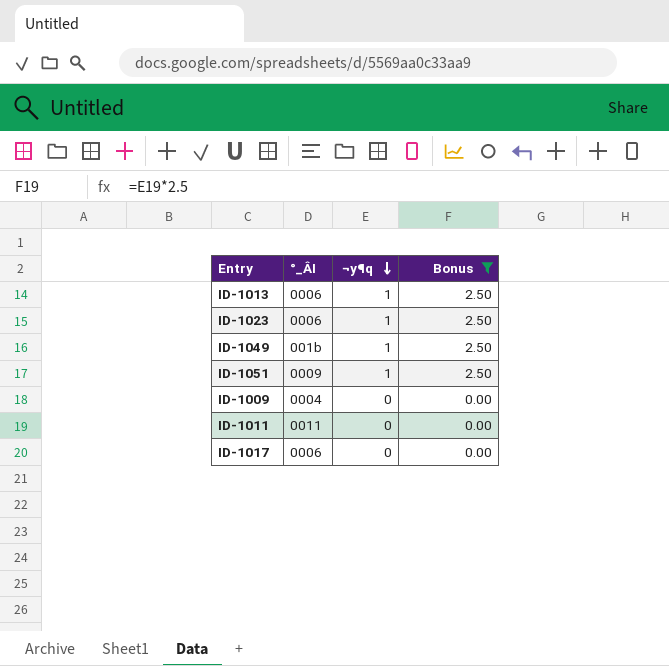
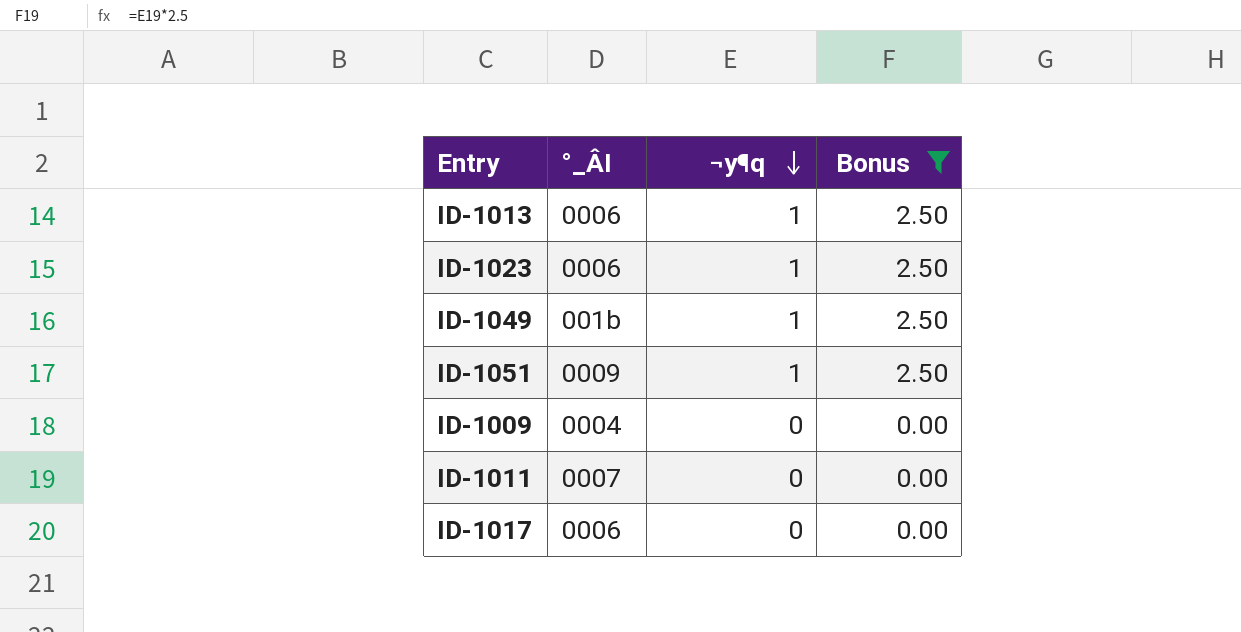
ID-1011 | °_ÂI: 0011 -> 0007

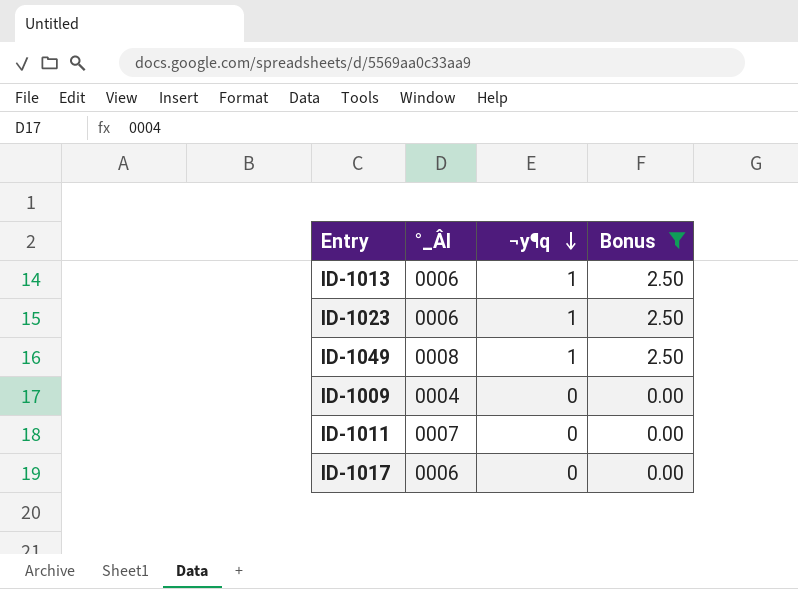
row ID-1051: 0009 | 1 | 2.50 -> none
ID-1049 | °_ÂI: 001b -> 0008

